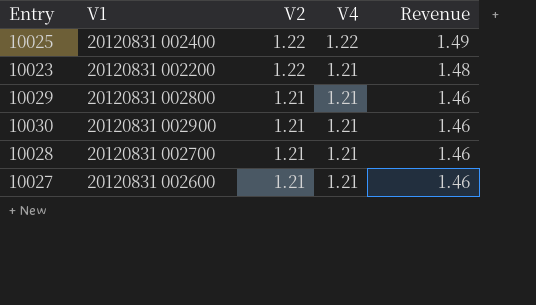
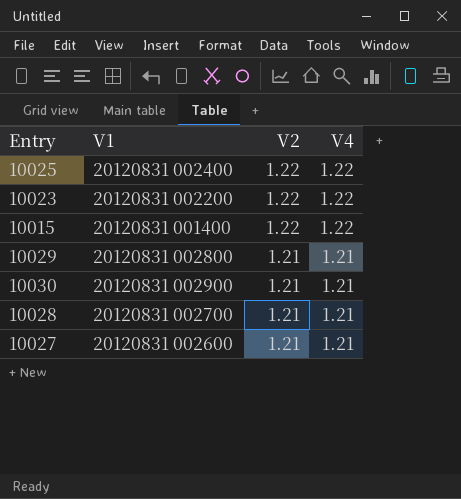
column Revenue | formula: [V2] * [V4] -> none
10023 | V4: 1.21 -> 1.22
row 10015: none -> 20120831 001400 | 1.22 | 1.22

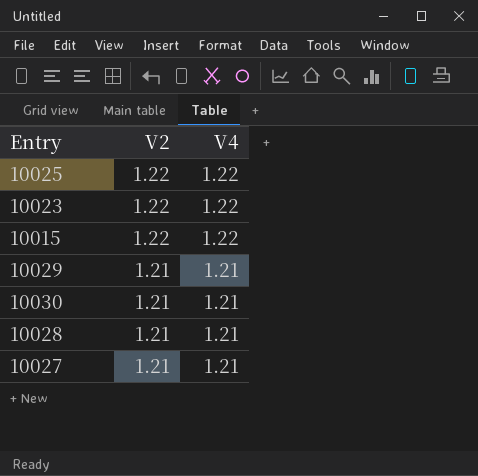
column V1 | position: 2 -> none

